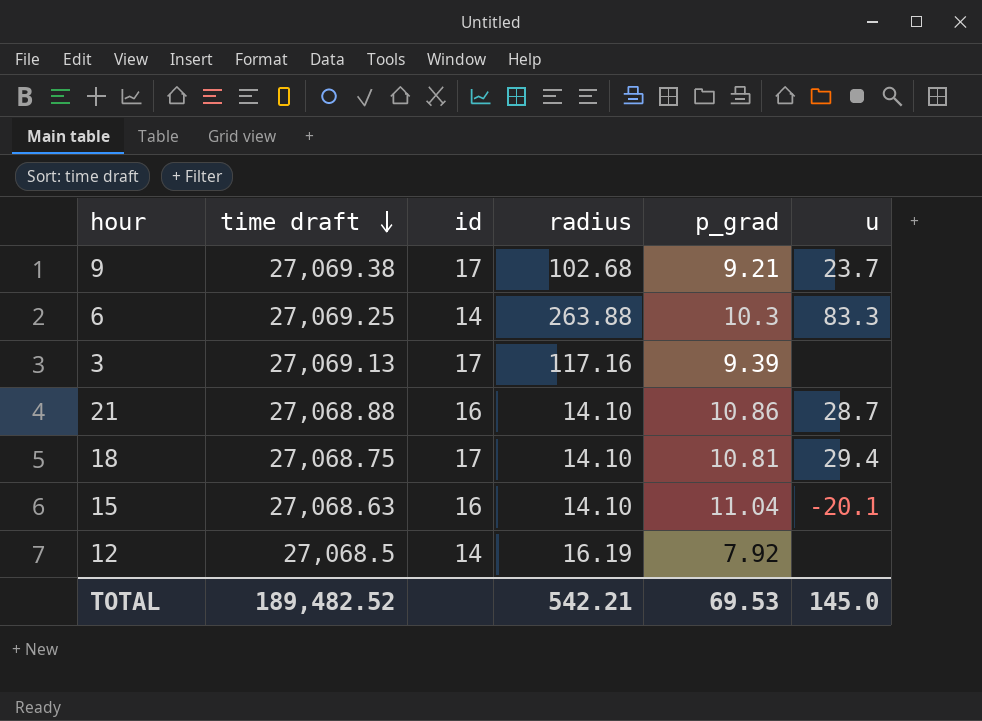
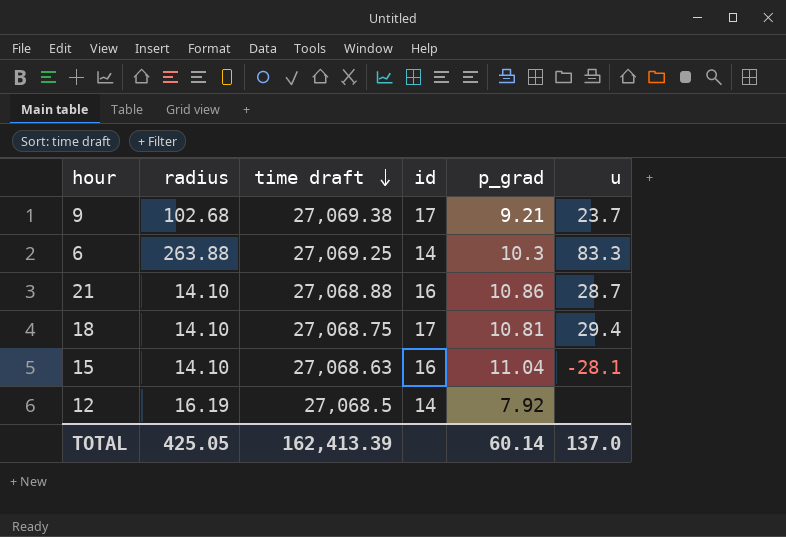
column radius | position: 4 -> 2
row 3: 27,069.13 | 17 | 117.16 | 9.39 | none -> none
15 | u: -20.1 -> -28.1
TOTAL | radius: 542.21 -> 425.05
TOTAL | time draft: 189,482.52 -> 162,413.39
TOTAL | p_grad: 69.53 -> 60.14
TOTAL | u: 145.0 -> 137.0

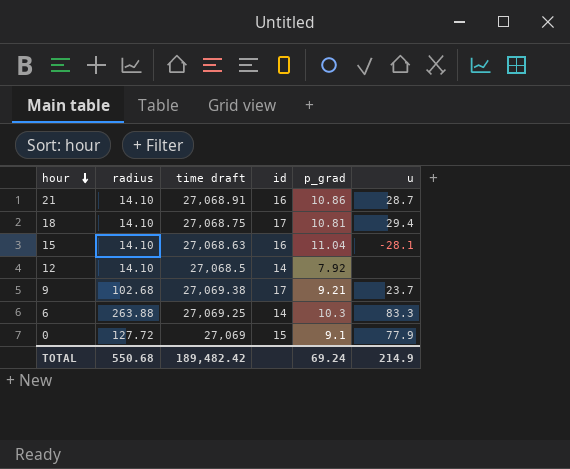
row order: time draft descending -> hour descending
21 | time draft: 27,068.88 -> 27,068.91
12 | radius: 16.19 -> 14.10
row 0: none -> 127.72 | 27,069 | 15 | 9.1 | 77.9
TOTAL | radius: 425.05 -> 550.68
TOTAL | time draft: 162,413.39 -> 189,482.42
TOTAL | p_grad: 60.14 -> 69.24
TOTAL | u: 137.0 -> 214.9

